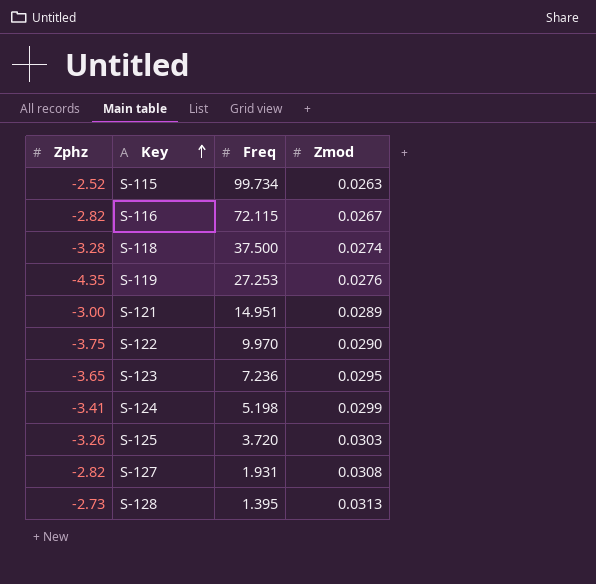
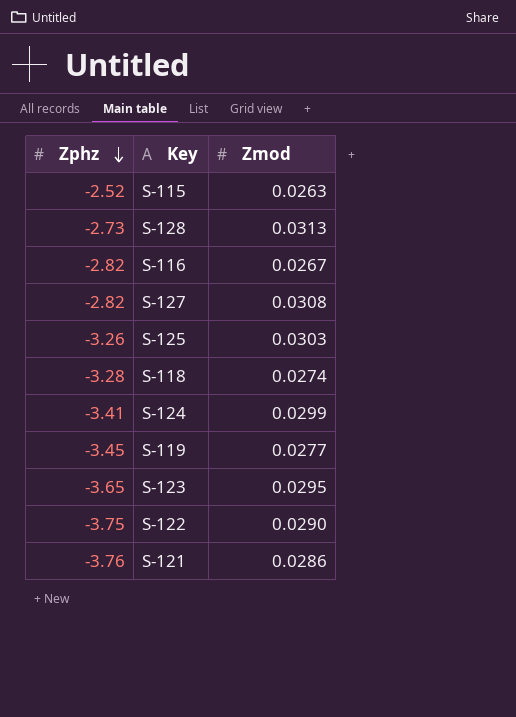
row order: Key ascending -> Zphz descending
column Freq | position: 3 -> none
S-119 | Zphz: -4.35 -> -3.45
S-119 | Zmod: 0.0276 -> 0.0277
S-121 | Zphz: -3.00 -> -3.76
S-121 | Zmod: 0.0289 -> 0.0286

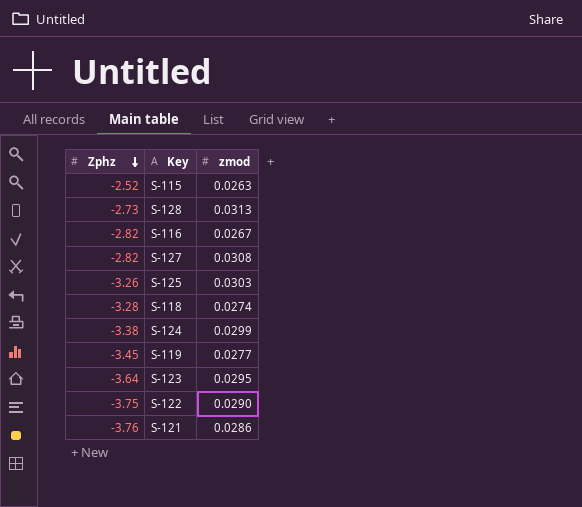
column name: Zmod -> zmod
S-124 | Zphz: -3.41 -> -3.38
S-123 | Zphz: -3.65 -> -3.64

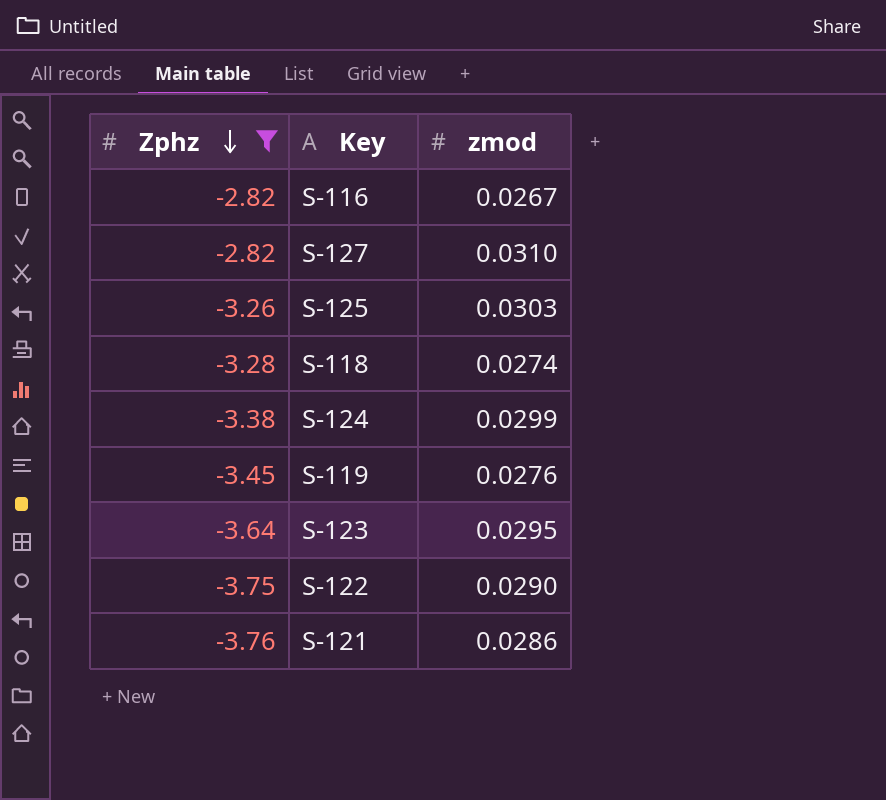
filter: none -> Zphz <= -2.82
S-127 | zmod: 0.0308 -> 0.0310
S-119 | zmod: 0.0277 -> 0.0276

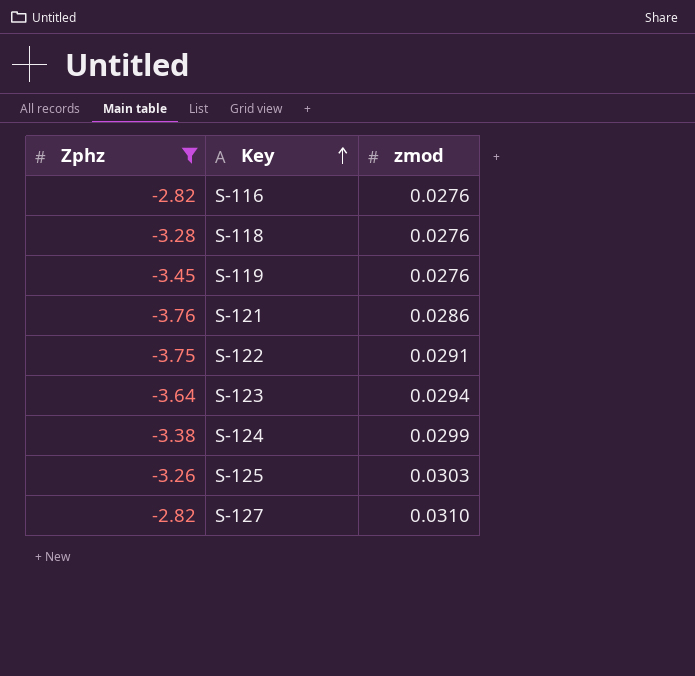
row order: Zphz descending -> Key ascending
S-116 | zmod: 0.0267 -> 0.0276
S-118 | zmod: 0.0274 -> 0.0276
S-122 | zmod: 0.0290 -> 0.0291
S-123 | zmod: 0.0295 -> 0.0294

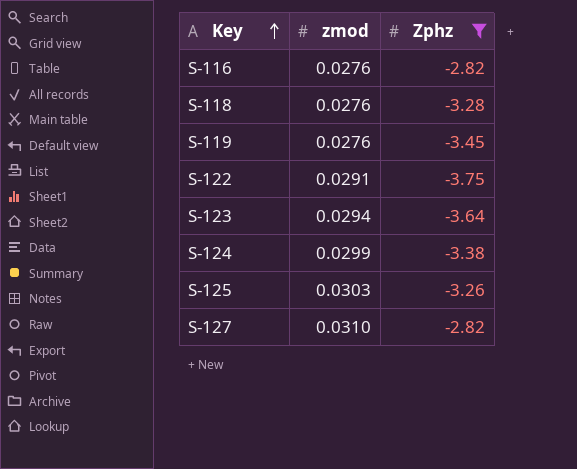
column Zphz | position: 1 -> 3
row S-121: -3.76 | 0.0286 -> none

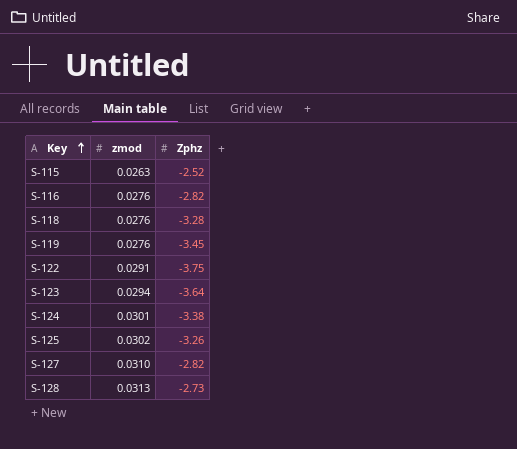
filter: Zphz <= -2.82 -> none
S-124 | zmod: 0.0299 -> 0.0301
S-125 | zmod: 0.0303 -> 0.0302

